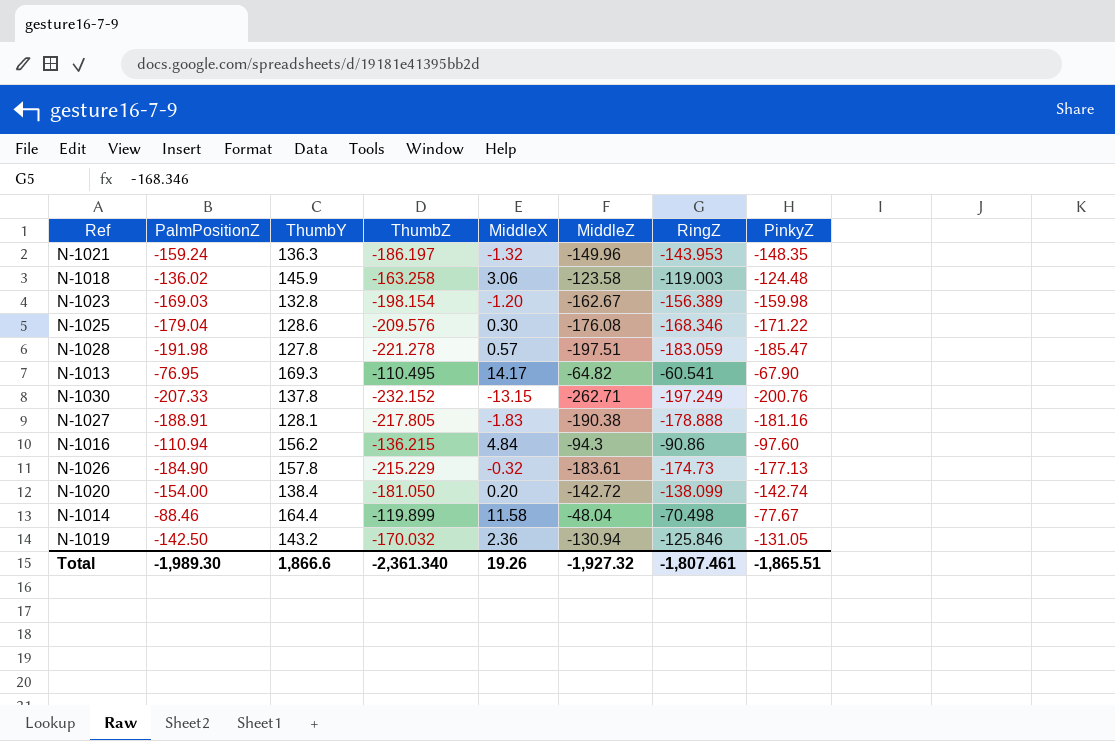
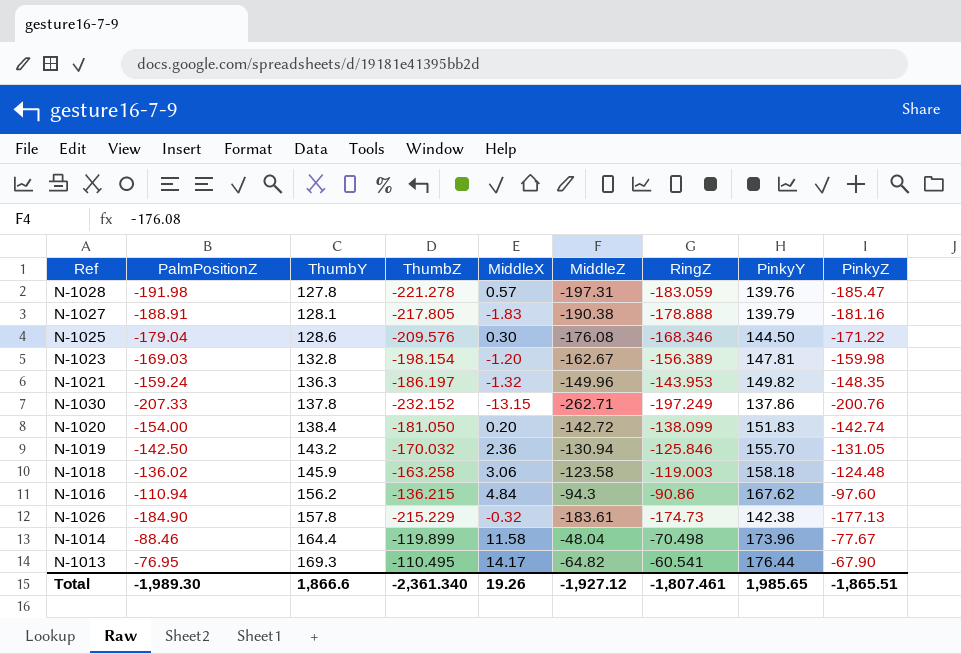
row order: none -> ThumbY ascending
column PinkyY | position: none -> 8
N-1028 | MiddleZ: -197.51 -> -197.31
Total | MiddleZ: -1,927.32 -> -1,927.12

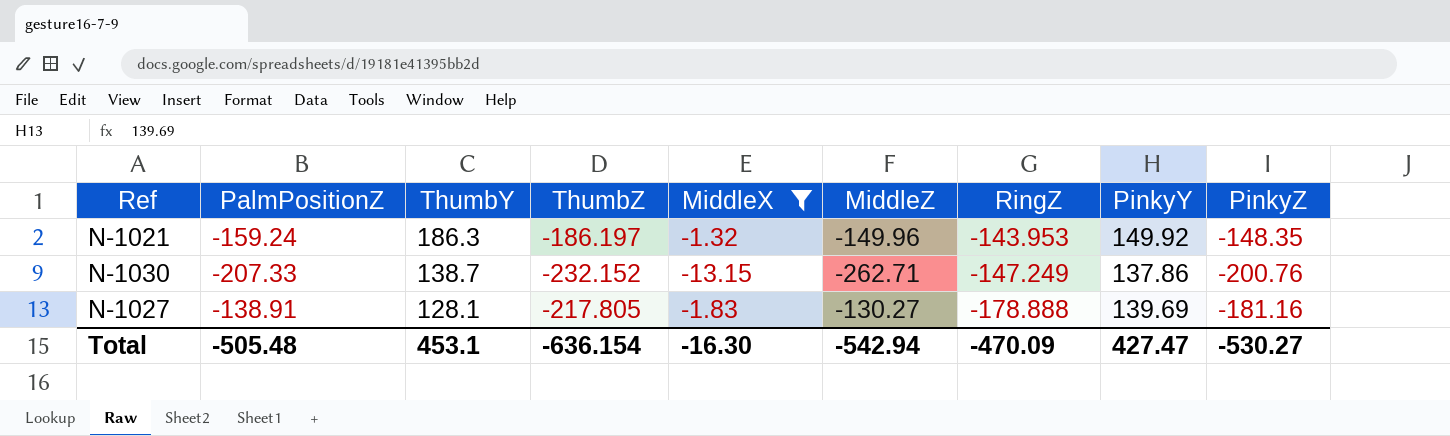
filter: none -> MiddleX <= -1.32
row order: ThumbY ascending -> ThumbY descending
N-1021 | ThumbY: 136.3 -> 186.3
N-1021 | PinkyY: 149.82 -> 149.92
N-1030 | ThumbY: 137.8 -> 138.7
N-1030 | RingZ: -197.249 -> -147.249
N-1027 | PalmPositionZ: -188.91 -> -138.91
N-1027 | MiddleZ: -190.38 -> -130.27
N-1027 | PinkyY: 139.79 -> 139.69
Total | PalmPositionZ: -1,989.30 -> -505.48
Total | ThumbY: 1,866.6 -> 453.1
Total | ThumbZ: -2,361.340 -> -636.154
Total | MiddleX: 19.26 -> -16.30
Total | MiddleZ: -1,927.12 -> -542.94
Total | RingZ: -1,807.461 -> -470.09
Total | PinkyY: 1,985.65 -> 427.47
Total | PinkyZ: -1,865.51 -> -530.27

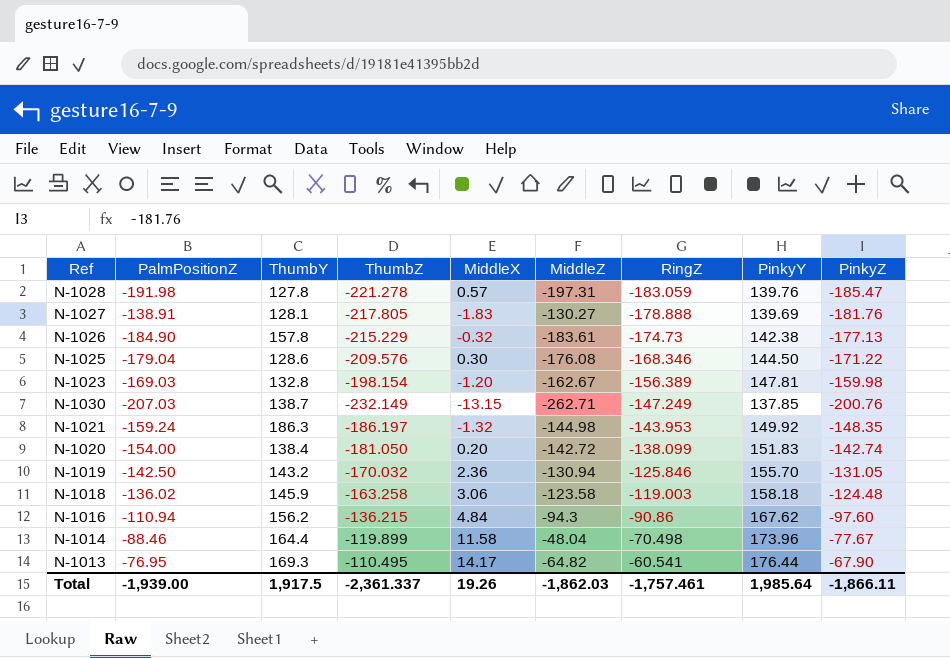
filter: MiddleX <= -1.32 -> none
row order: ThumbY descending -> RingZ ascending
N-1027 | PinkyZ: -181.16 -> -181.76
N-1030 | PalmPositionZ: -207.33 -> -207.03
N-1030 | ThumbZ: -232.152 -> -232.149
N-1030 | PinkyY: 137.86 -> 137.85
N-1021 | MiddleZ: -149.96 -> -144.98
Total | PalmPositionZ: -505.48 -> -1,939.00
Total | ThumbY: 453.1 -> 1,917.5
Total | ThumbZ: -636.154 -> -2,361.337
Total | MiddleX: -16.30 -> 19.26
Total | MiddleZ: -542.94 -> -1,862.03
Total | RingZ: -470.09 -> -1,757.461
Total | PinkyY: 427.47 -> 1,985.64
Total | PinkyZ: -530.27 -> -1,866.11

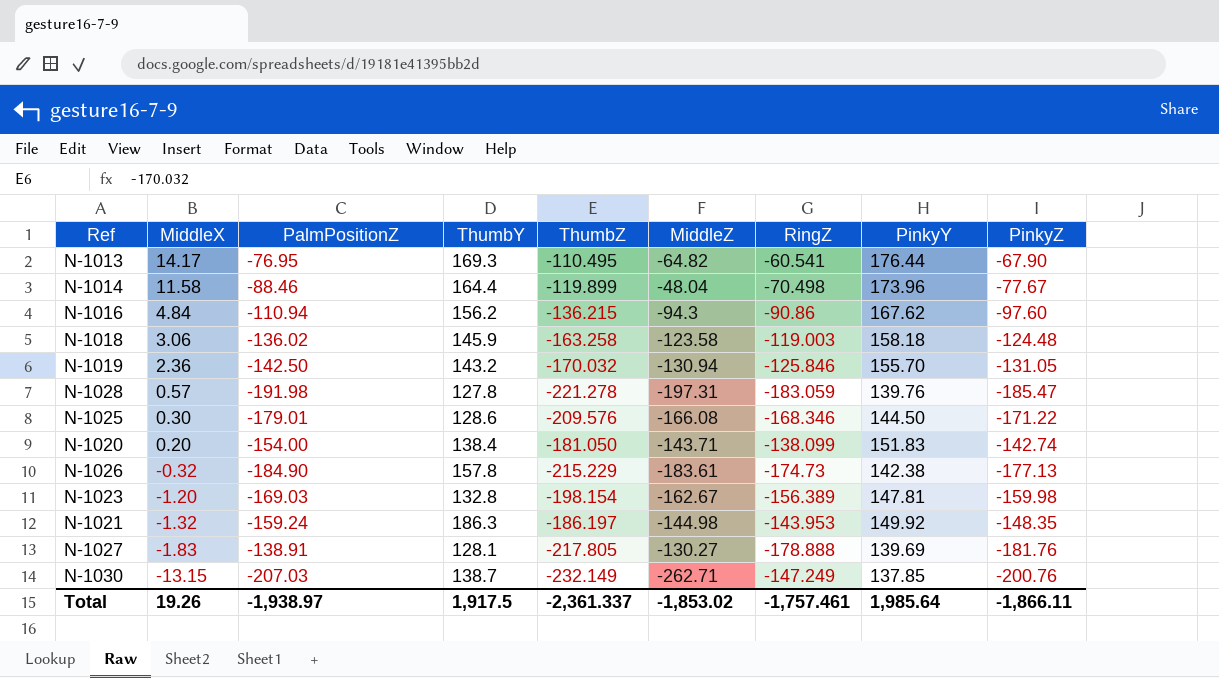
row order: RingZ ascending -> MiddleX descending
column MiddleX | position: 5 -> 2
N-1025 | PalmPositionZ: -179.04 -> -179.01
N-1025 | MiddleZ: -176.08 -> -166.08
N-1020 | MiddleZ: -142.72 -> -143.71
Total | PalmPositionZ: -1,939.00 -> -1,938.97
Total | MiddleZ: -1,862.03 -> -1,853.02

